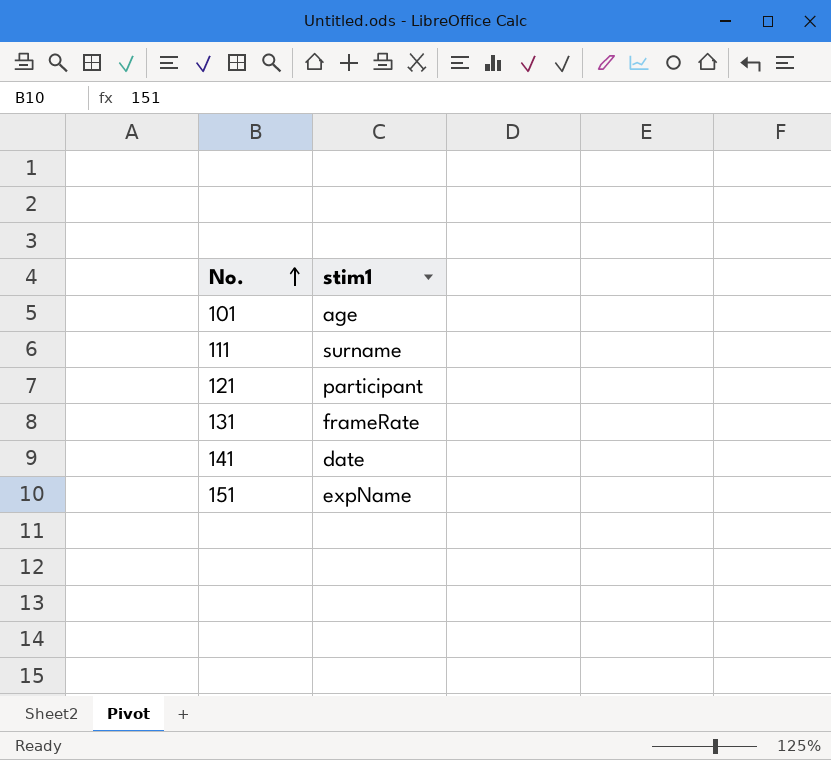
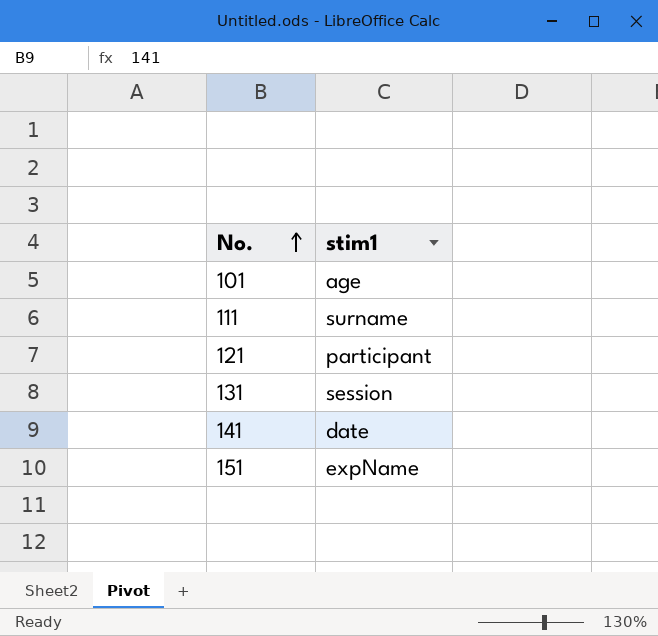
131 | stim1: frameRate -> session

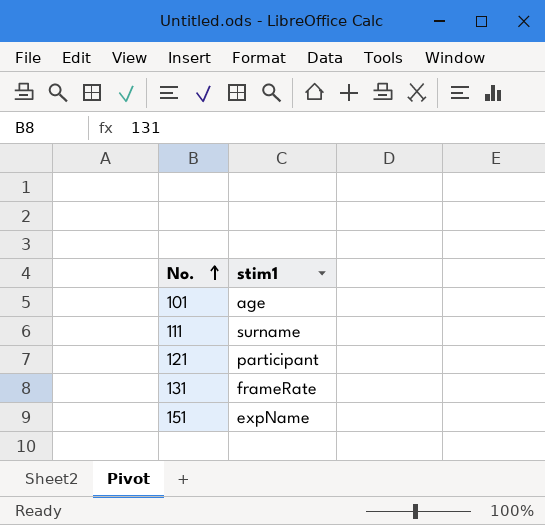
row 141: date -> none
131 | stim1: session -> frameRate

